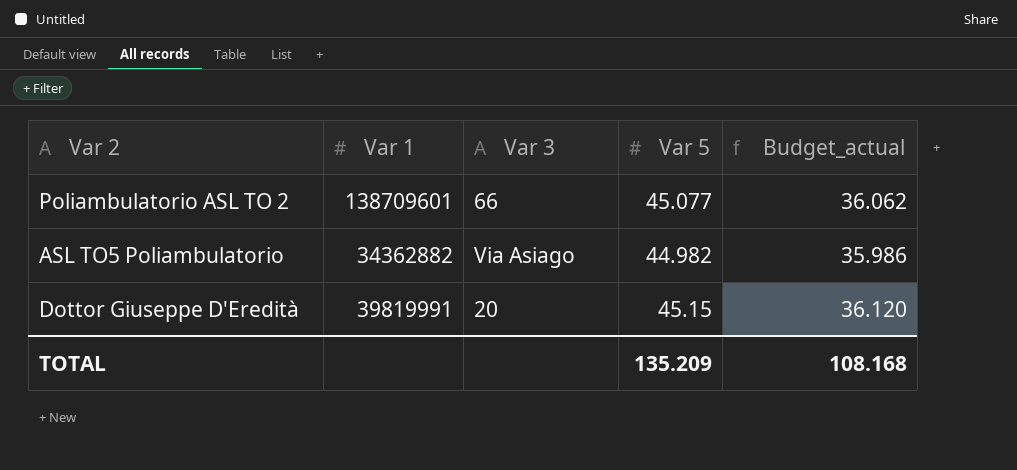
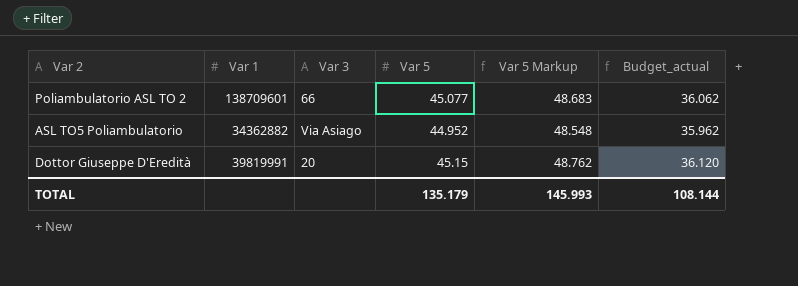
column Var 5 Markup | formula: none -> [Var 5] * 1.08
ASL TO5 Poliambulatorio | Var 5: 44.982 -> 44.952
ASL TO5 Poliambulatorio | Budget_actual: 35.986 -> 35.962
TOTAL | Var 5: 135.209 -> 135.179
TOTAL | Budget_actual: 108.168 -> 108.144

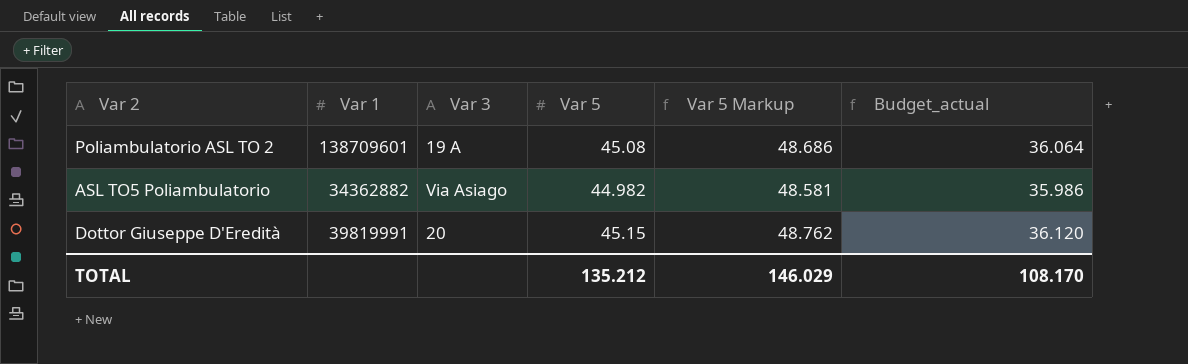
Poliambulatorio ASL TO 2 | Var 3: 66 -> 19 A
Poliambulatorio ASL TO 2 | Var 5: 45.077 -> 45.08
Poliambulatorio ASL TO 2 | Var 5 Markup: 48.683 -> 48.686
Poliambulatorio ASL TO 2 | Budget_actual: 36.062 -> 36.064
ASL TO5 Poliambulatorio | Var 5: 44.952 -> 44.982
ASL TO5 Poliambulatorio | Var 5 Markup: 48.548 -> 48.581
ASL TO5 Poliambulatorio | Budget_actual: 35.962 -> 35.986
TOTAL | Var 5: 135.179 -> 135.212
TOTAL | Var 5 Markup: 145.993 -> 146.029
TOTAL | Budget_actual: 108.144 -> 108.170

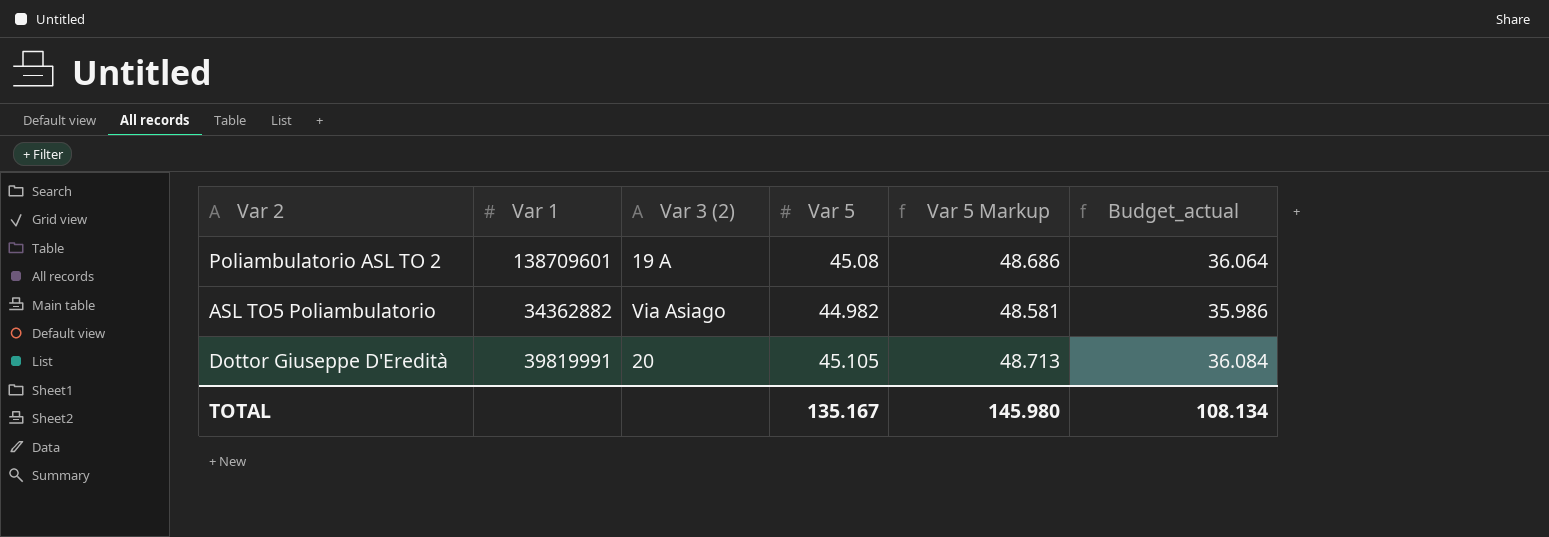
column name: Var 3 -> Var 3 (2)
Dottor Giuseppe D'Eredità | Var 5: 45.15 -> 45.105
Dottor Giuseppe D'Eredità | Var 5 Markup: 48.762 -> 48.713
Dottor Giuseppe D'Eredità | Budget_actual: 36.120 -> 36.084
TOTAL | Var 5: 135.212 -> 135.167
TOTAL | Var 5 Markup: 146.029 -> 145.980
TOTAL | Budget_actual: 108.170 -> 108.134

